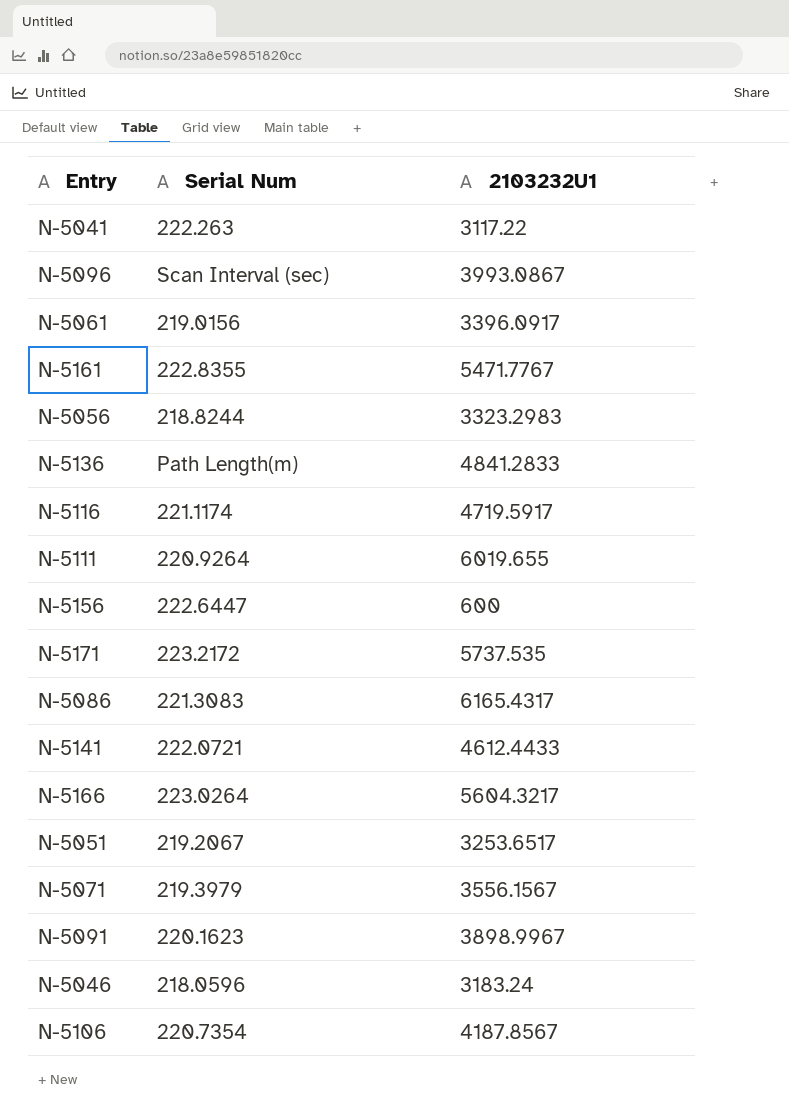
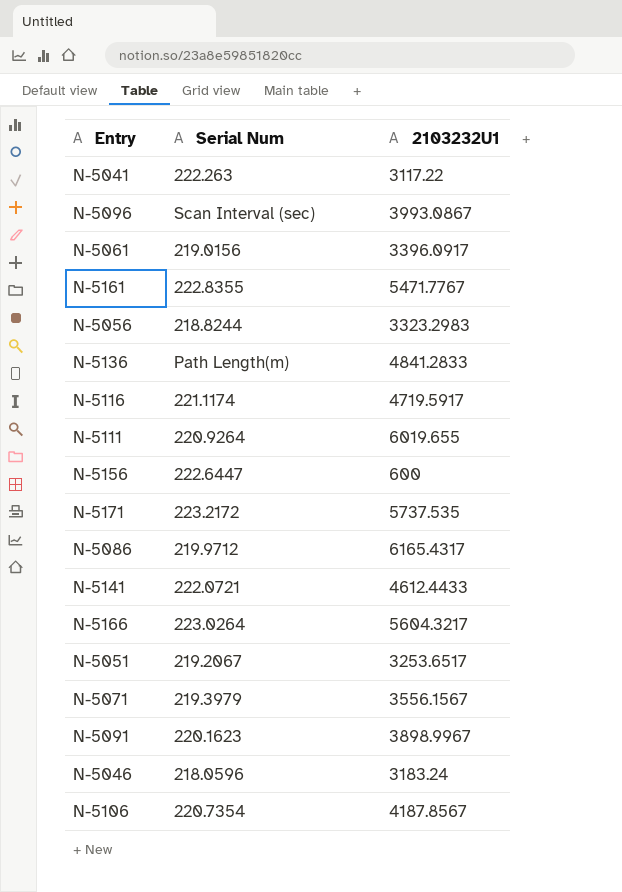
N-5086 | Serial Num: 221.3083 -> 219.9712

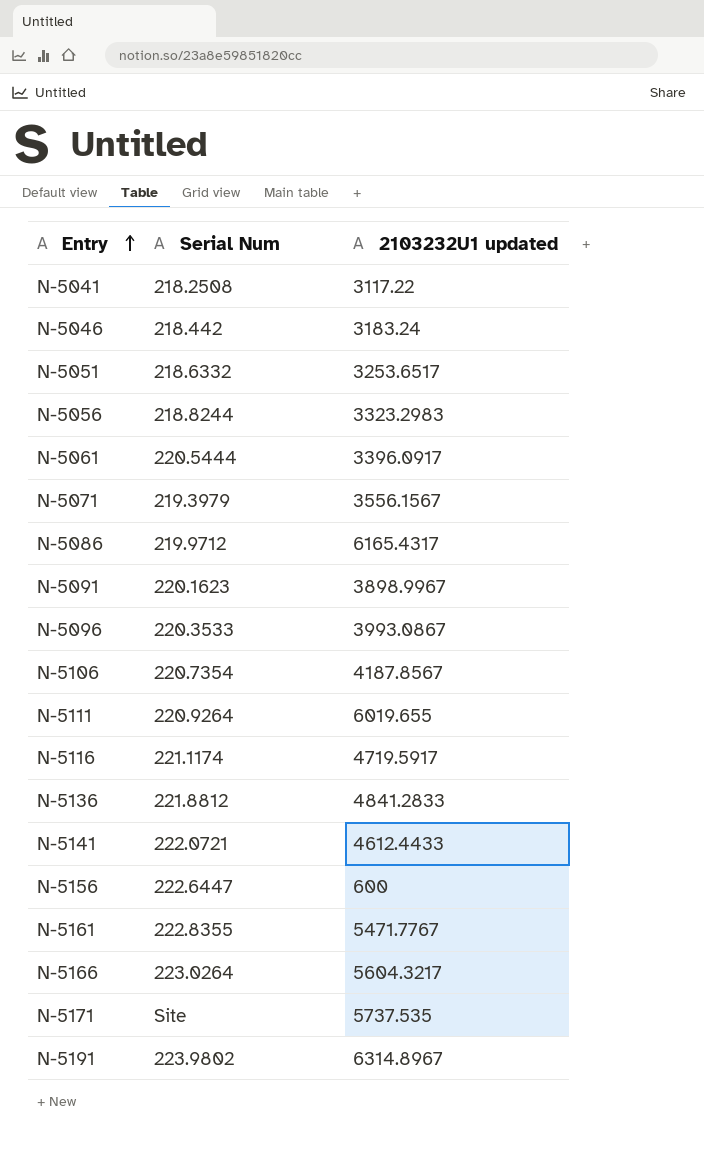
row order: none -> Entry ascending
column name: 2103232U1 -> 2103232U1 updated
N-5041 | Serial Num: 222.263 -> 218.2508
N-5046 | Serial Num: 218.0596 -> 218.442
N-5051 | Serial Num: 219.2067 -> 218.6332
N-5061 | Serial Num: 219.0156 -> 220.5444
N-5096 | Serial Num: Scan Interval (sec) -> 220.3533
N-5136 | Serial Num: Path Length(m) -> 221.8812
N-5171 | Serial Num: 223.2172 -> Site
row N-5191: none -> 223.9802 | 6314.8967

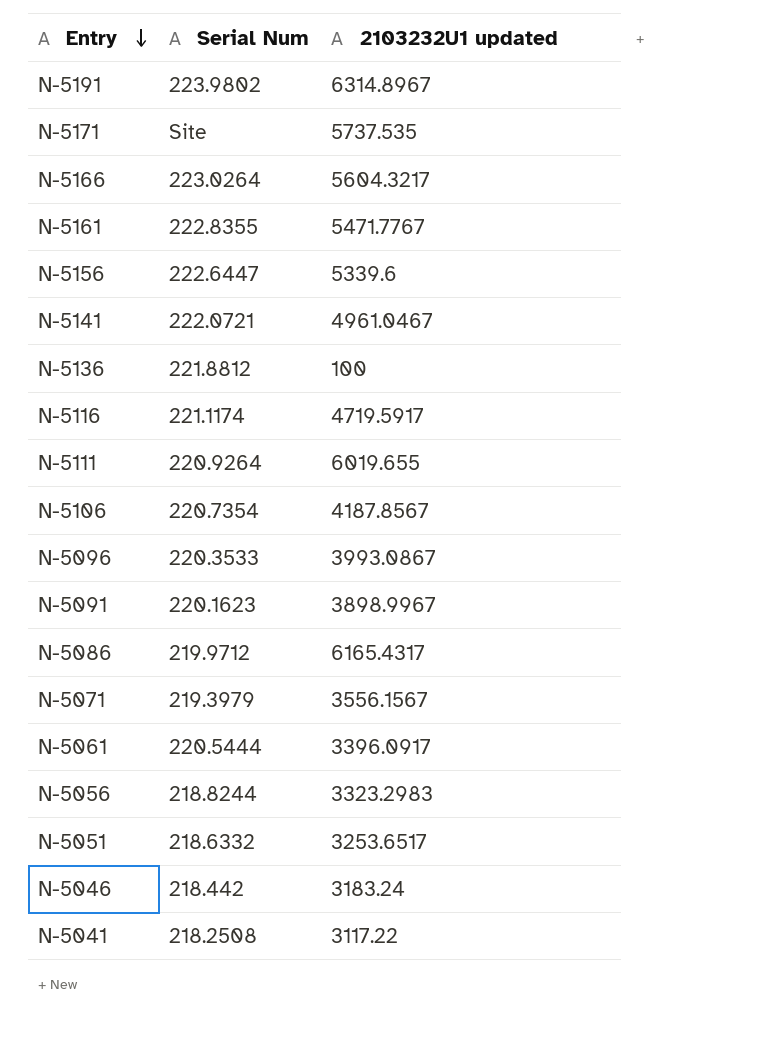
row order: Entry ascending -> Entry descending
N-5156 | 2103232U1 updated: 600 -> 5339.6
N-5141 | 2103232U1 updated: 4612.4433 -> 4961.0467
N-5136 | 2103232U1 updated: 4841.2833 -> 100

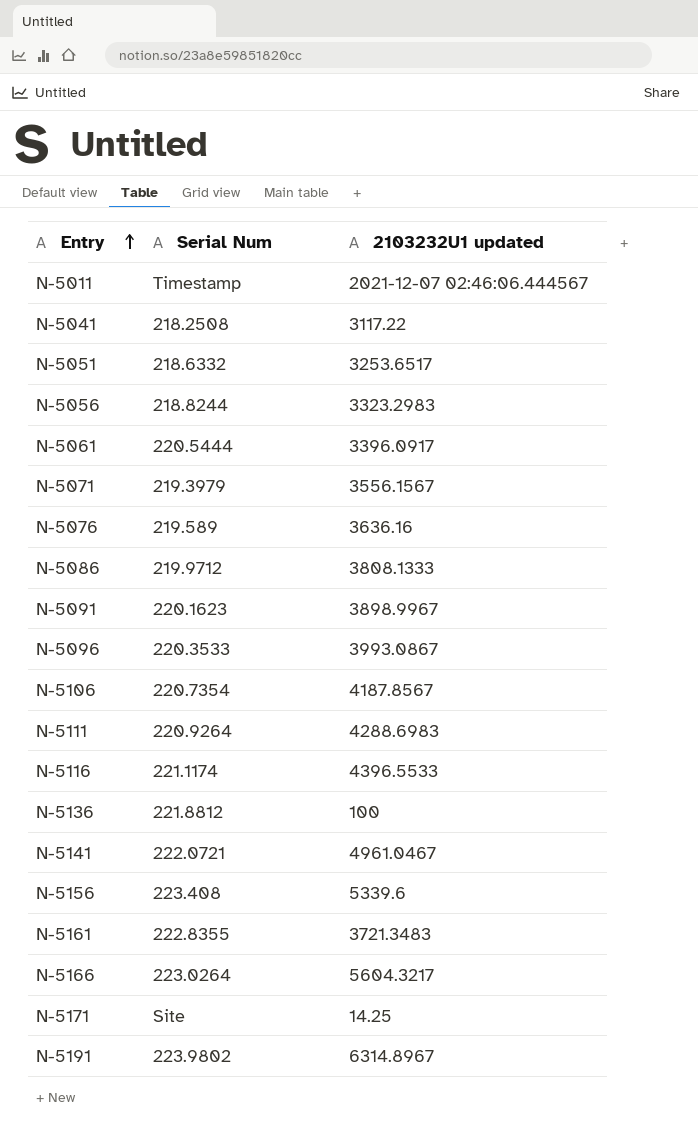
row order: Entry descending -> Entry ascending
row N-5046: 218.442 | 3183.24 -> none
row N-5011: none -> Timestamp | 2021-12-07 02:46:06.444567
row N-5076: none -> 219.589 | 3636.16
N-5086 | 2103232U1 updated: 6165.4317 -> 3808.1333
N-5111 | 2103232U1 updated: 6019.655 -> 4288.6983
N-5116 | 2103232U1 updated: 4719.5917 -> 4396.5533
N-5156 | Serial Num: 222.6447 -> 223.408
N-5161 | 2103232U1 updated: 5471.7767 -> 3721.3483
N-5171 | 2103232U1 updated: 5737.535 -> 14.25

